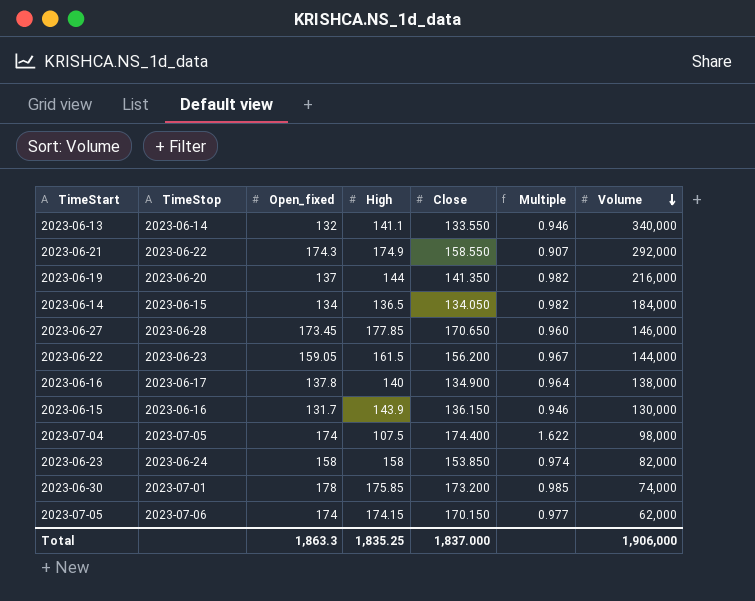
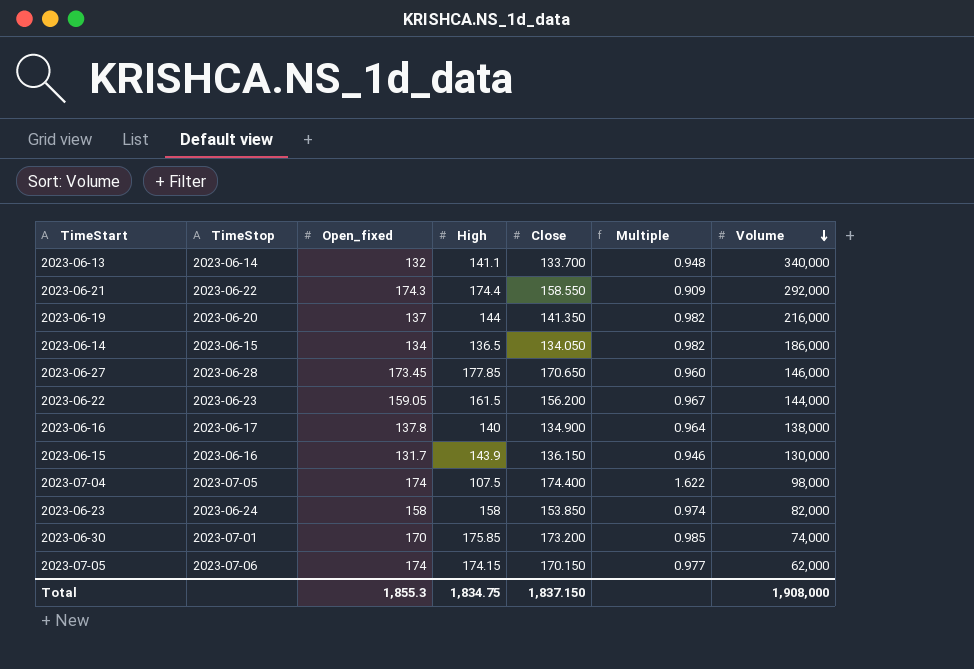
2023-06-13 | Close: 133.550 -> 133.700
2023-06-13 | Multiple: 0.946 -> 0.948
2023-06-21 | High: 174.9 -> 174.4
2023-06-21 | Multiple: 0.907 -> 0.909
2023-06-14 | Volume: 184,000 -> 186,000
2023-06-30 | Open_fixed: 178 -> 170
Total | Open_fixed: 1,863.3 -> 1,855.3
Total | High: 1,835.25 -> 1,834.75
Total | Close: 1,837.000 -> 1,837.150
Total | Volume: 1,906,000 -> 1,908,000

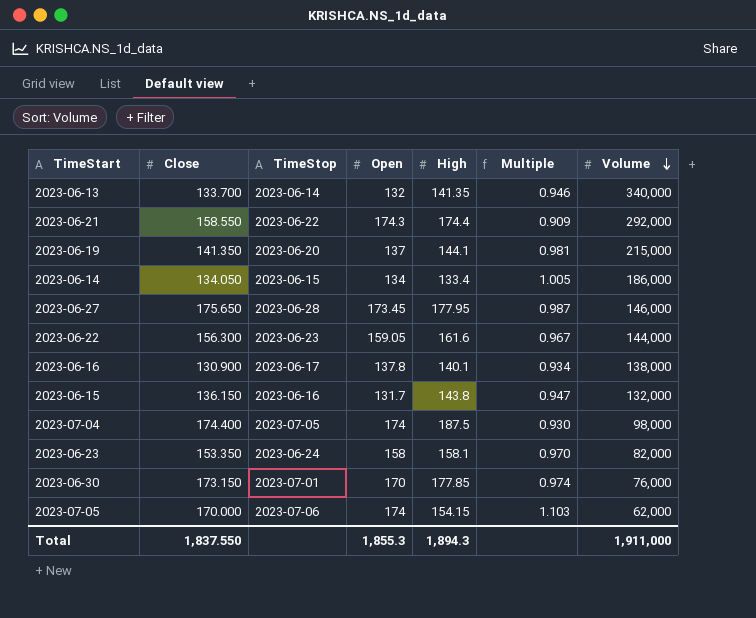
column Close | position: 5 -> 2
column name: Open_fixed -> Open
2023-06-13 | High: 141.1 -> 141.35
2023-06-13 | Multiple: 0.948 -> 0.946
2023-06-19 | High: 144 -> 144.1
2023-06-19 | Multiple: 0.982 -> 0.981
2023-06-19 | Volume: 216,000 -> 215,000
2023-06-14 | High: 136.5 -> 133.4
2023-06-14 | Multiple: 0.982 -> 1.005
2023-06-27 | Close: 170.650 -> 175.650
2023-06-27 | High: 177.85 -> 177.95
2023-06-27 | Multiple: 0.960 -> 0.987
2023-06-22 | Close: 156.200 -> 156.300
2023-06-22 | High: 161.5 -> 161.6
2023-06-16 | Close: 134.900 -> 130.900
2023-06-16 | High: 140 -> 140.1
2023-06-16 | Multiple: 0.964 -> 0.934
2023-06-15 | High: 143.9 -> 143.8
2023-06-15 | Multiple: 0.946 -> 0.947
2023-06-15 | Volume: 130,000 -> 132,000
2023-07-04 | High: 107.5 -> 187.5
2023-07-04 | Multiple: 1.622 -> 0.930
2023-06-23 | Close: 153.850 -> 153.350
2023-06-23 | High: 158 -> 158.1
2023-06-23 | Multiple: 0.974 -> 0.970
2023-06-30 | Close: 173.200 -> 173.150
2023-06-30 | High: 175.85 -> 177.85
2023-06-30 | Multiple: 0.985 -> 0.974
2023-06-30 | Volume: 74,000 -> 76,000
2023-07-05 | Close: 170.150 -> 170.000
2023-07-05 | High: 174.15 -> 154.15
2023-07-05 | Multiple: 0.977 -> 1.103
Total | Close: 1,837.150 -> 1,837.550
Total | High: 1,834.75 -> 1,894.3
Total | Volume: 1,908,000 -> 1,911,000

